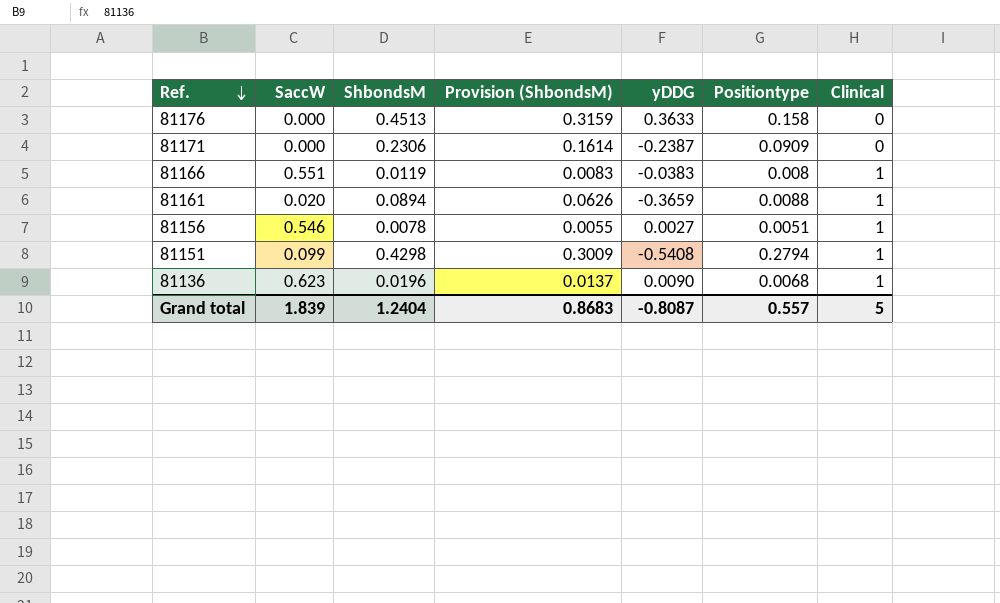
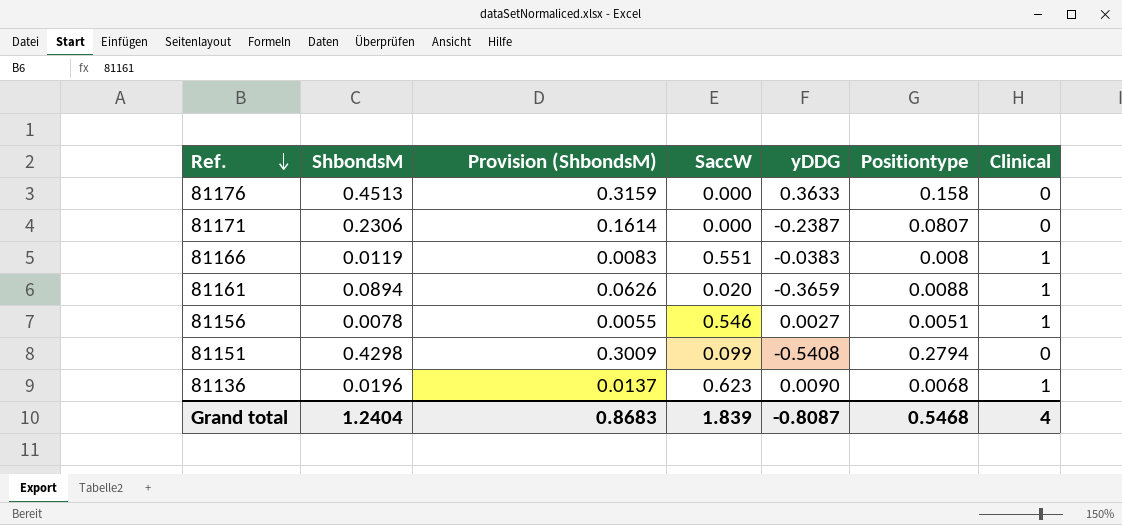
column SaccW | position: 2 -> 4
81171 | Positiontype: 0.0909 -> 0.0807
81151 | Clinical: 1 -> 0
Grand total | Positiontype: 0.557 -> 0.5468
Grand total | Clinical: 5 -> 4

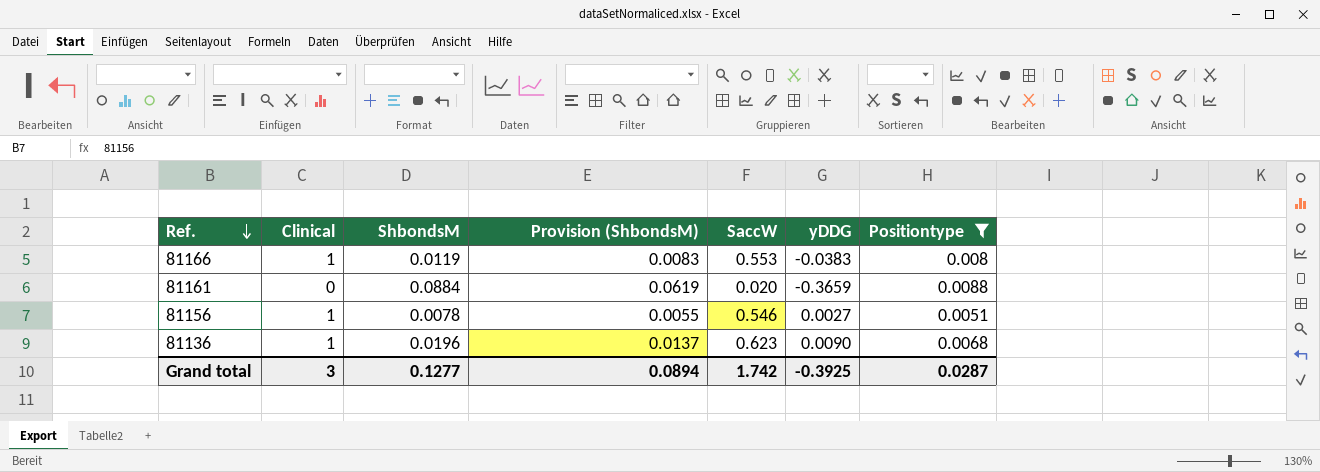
filter: none -> Positiontype <= 0.0088
column Clinical | position: 7 -> 2
81166 | SaccW: 0.551 -> 0.553
81161 | Clinical: 1 -> 0
81161 | ShbondsM: 0.0894 -> 0.0884
81161 | Provision (ShbondsM): 0.0626 -> 0.0619
Grand total | Clinical: 4 -> 3
Grand total | ShbondsM: 1.2404 -> 0.1277
Grand total | Provision (ShbondsM): 0.8683 -> 0.0894
Grand total | SaccW: 1.839 -> 1.742
Grand total | yDDG: -0.8087 -> -0.3925
Grand total | Positiontype: 0.5468 -> 0.0287

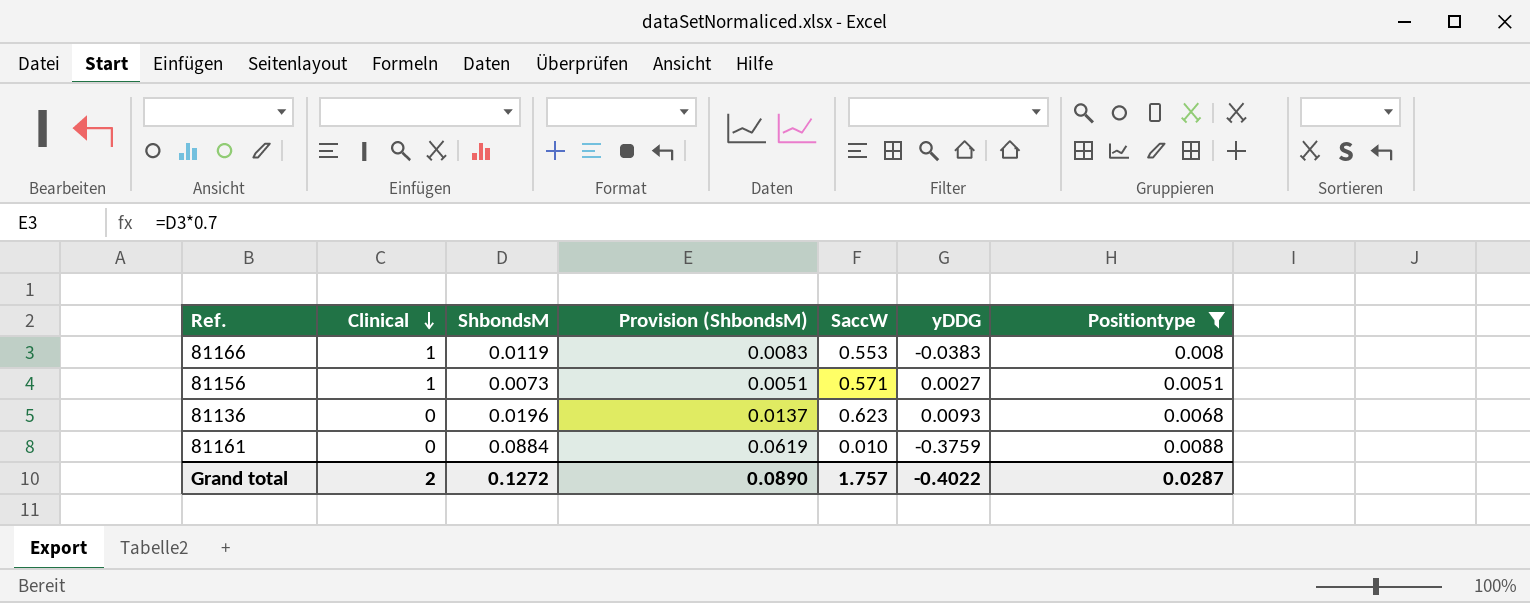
row order: Ref. descending -> Clinical descending
81156 | ShbondsM: 0.0078 -> 0.0073
81156 | Provision (ShbondsM): 0.0055 -> 0.0051
81156 | SaccW: 0.546 -> 0.571
81136 | Clinical: 1 -> 0
81136 | yDDG: 0.0090 -> 0.0093
81161 | SaccW: 0.020 -> 0.010
81161 | yDDG: -0.3659 -> -0.3759
Grand total | Clinical: 3 -> 2
Grand total | ShbondsM: 0.1277 -> 0.1272
Grand total | Provision (ShbondsM): 0.0894 -> 0.0890
Grand total | SaccW: 1.742 -> 1.757
Grand total | yDDG: -0.3925 -> -0.4022

